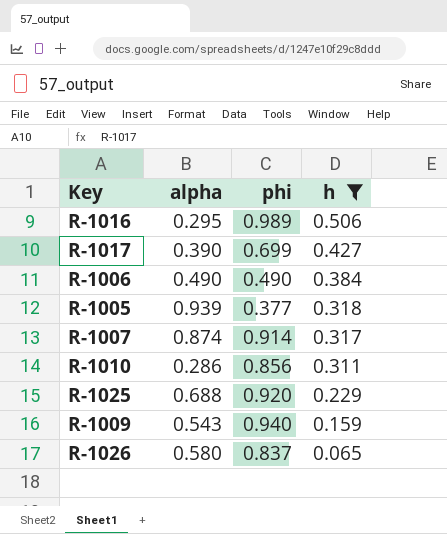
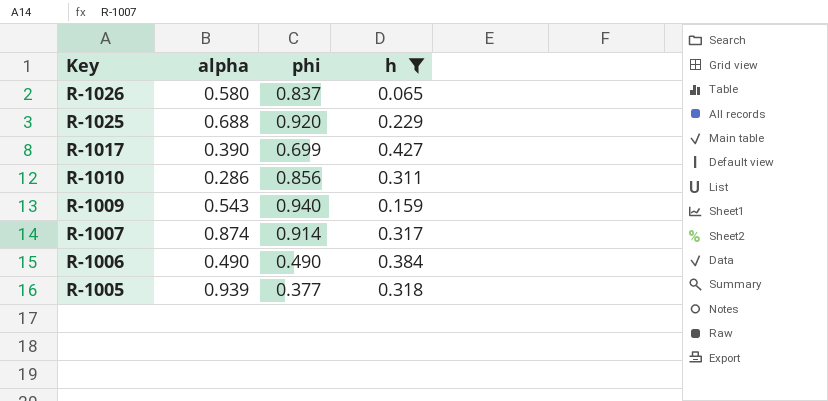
row order: h descending -> Key descending
row R-1016: 0.295 | 0.989 | 0.506 -> none

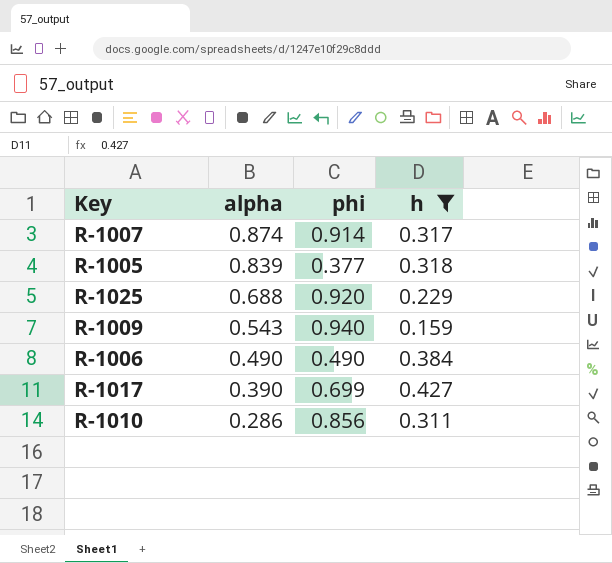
row order: Key descending -> alpha descending
row R-1026: 0.580 | 0.837 | 0.065 -> none
R-1005 | alpha: 0.939 -> 0.839

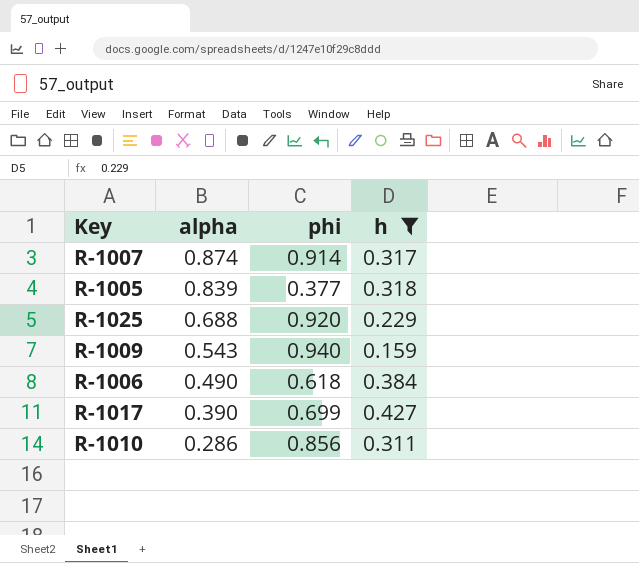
R-1006 | phi: 0.490 -> 0.618

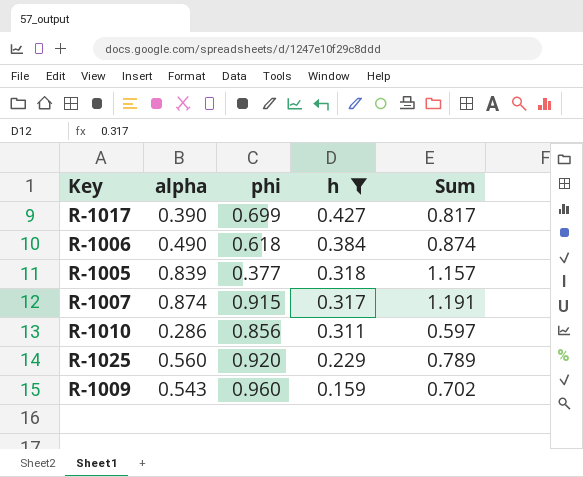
row order: alpha descending -> h descending
column Sum | formula: none -> [alpha] + [h]
R-1007 | phi: 0.914 -> 0.915
R-1025 | alpha: 0.688 -> 0.560
R-1009 | phi: 0.940 -> 0.960

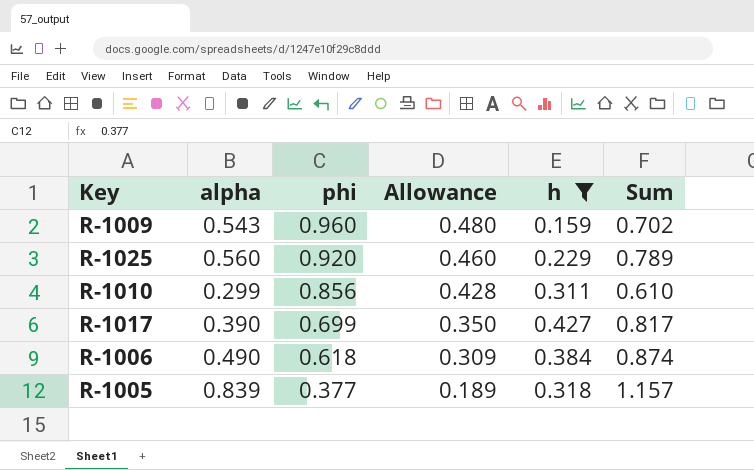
row order: h descending -> phi descending
column Allowance | formula: none -> [phi] * 0.5
row R-1007: 0.874 | 0.915 | 0.317 | 1.191 -> none
R-1010 | alpha: 0.286 -> 0.299
R-1010 | Sum: 0.597 -> 0.610

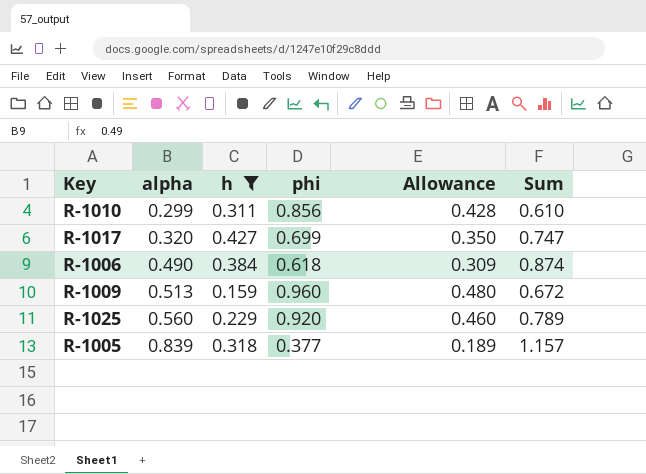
row order: phi descending -> alpha ascending
column h | position: 5 -> 3
R-1017 | alpha: 0.390 -> 0.320
R-1017 | Sum: 0.817 -> 0.747
R-1009 | alpha: 0.543 -> 0.513
R-1009 | Sum: 0.702 -> 0.672

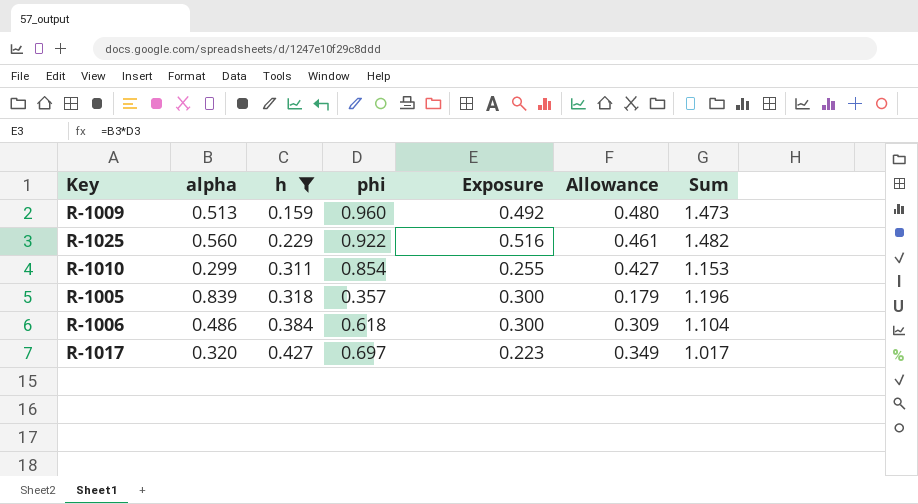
row order: alpha ascending -> h ascending
column Exposure | formula: none -> [alpha] * [phi]
column Sum | formula: [alpha] + [h] -> [alpha] + [phi]
R-1025 | phi: 0.920 -> 0.922
R-1025 | Allowance: 0.460 -> 0.461
R-1010 | phi: 0.856 -> 0.854
R-1010 | Allowance: 0.428 -> 0.427
R-1005 | phi: 0.377 -> 0.357
R-1005 | Allowance: 0.189 -> 0.179
R-1006 | alpha: 0.490 -> 0.486
R-1017 | phi: 0.699 -> 0.697
R-1017 | Allowance: 0.350 -> 0.349

